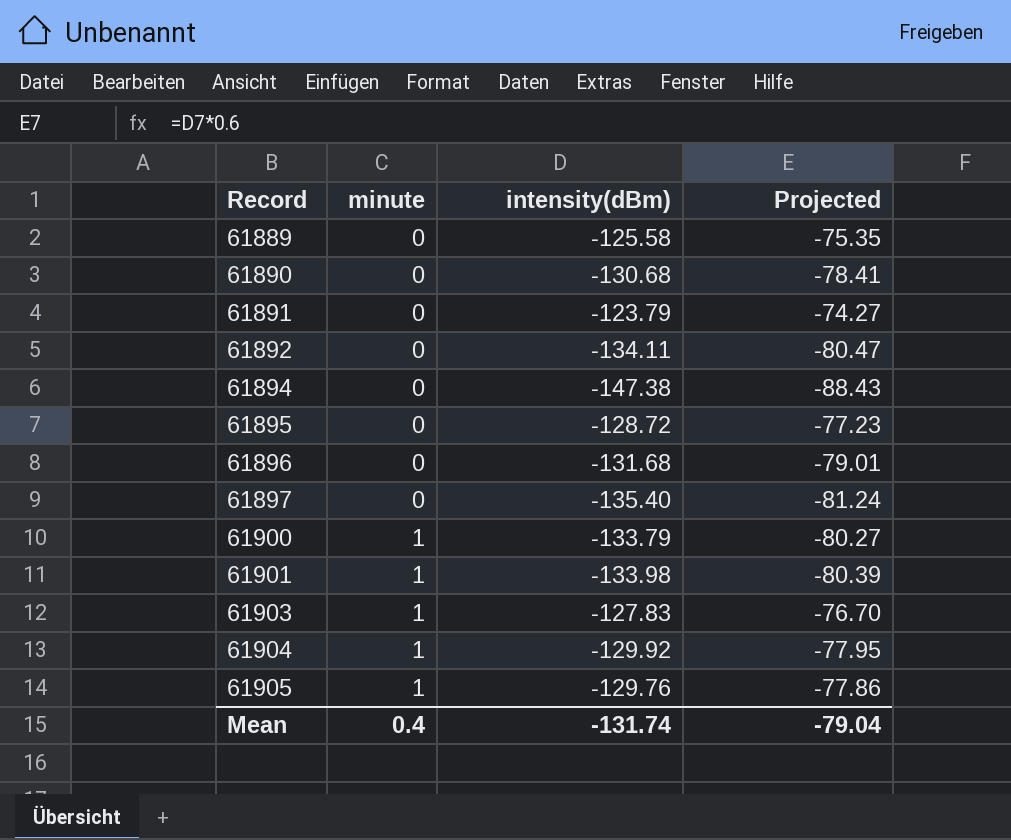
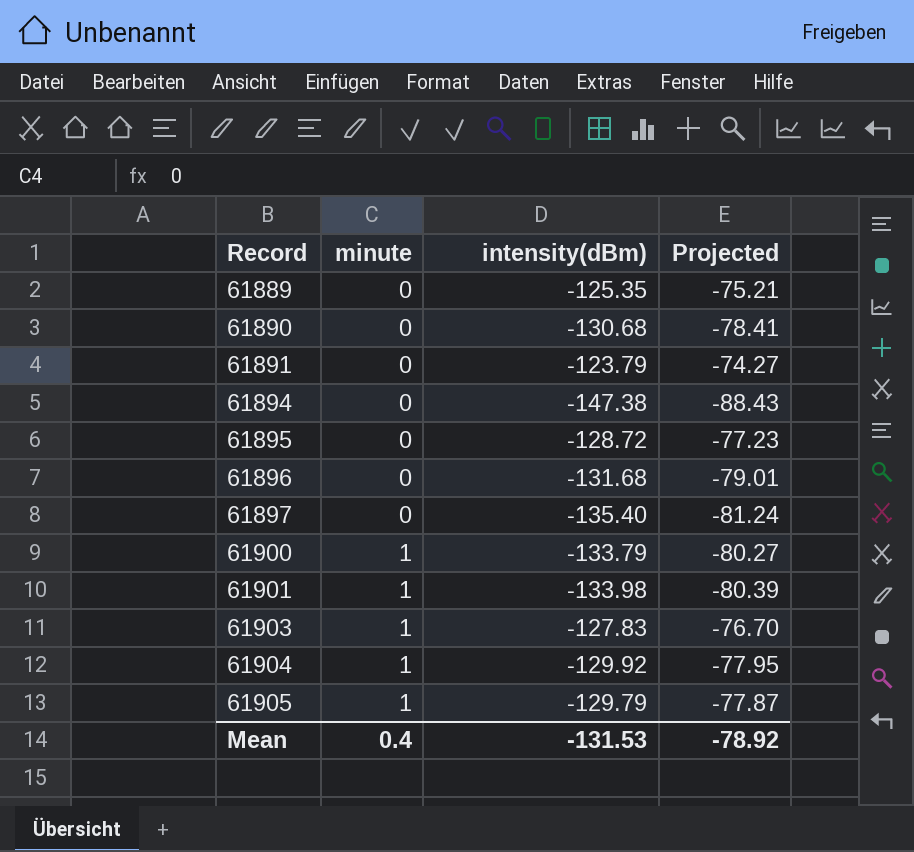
row 61892: 0 | -134.11 | -80.47 -> none
61889 | intensity(dBm): -125.58 -> -125.35
61889 | Projected: -75.35 -> -75.21
61905 | intensity(dBm): -129.76 -> -129.79
61905 | Projected: -77.86 -> -77.87
Mean | intensity(dBm): -131.74 -> -131.53
Mean | Projected: -79.04 -> -78.92

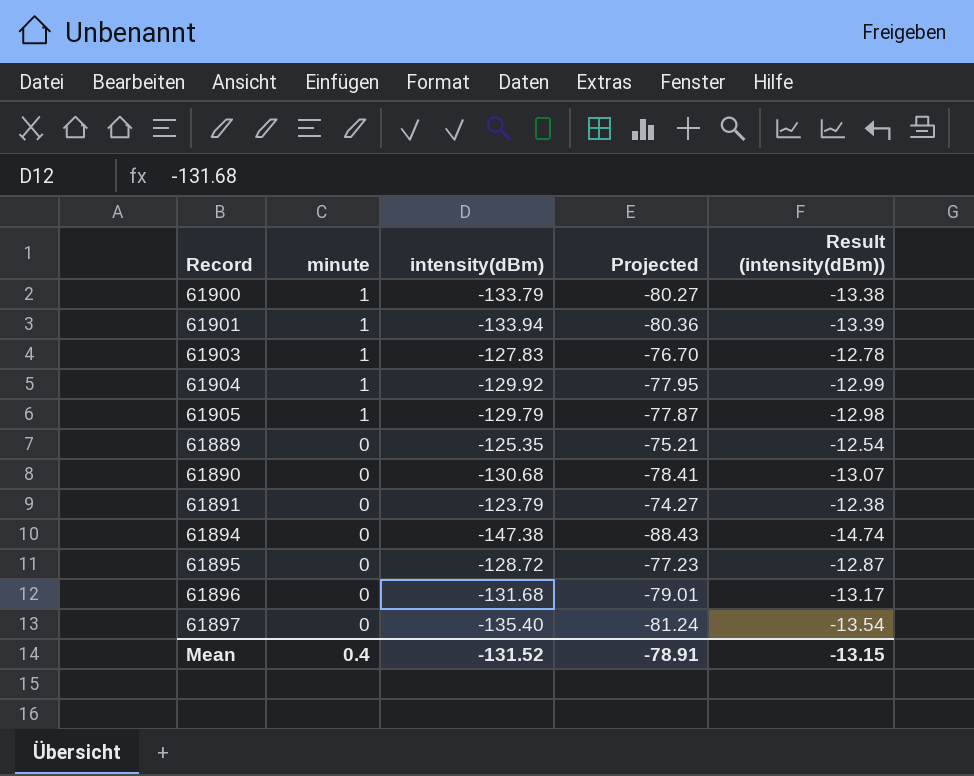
row order: Record ascending -> minute descending
column Result (intensity(dBm)) | formula: none -> [intensity(dBm)] * 0.1
61901 | intensity(dBm): -133.98 -> -133.94
61901 | Projected: -80.39 -> -80.36
Mean | intensity(dBm): -131.53 -> -131.52
Mean | Projected: -78.92 -> -78.91

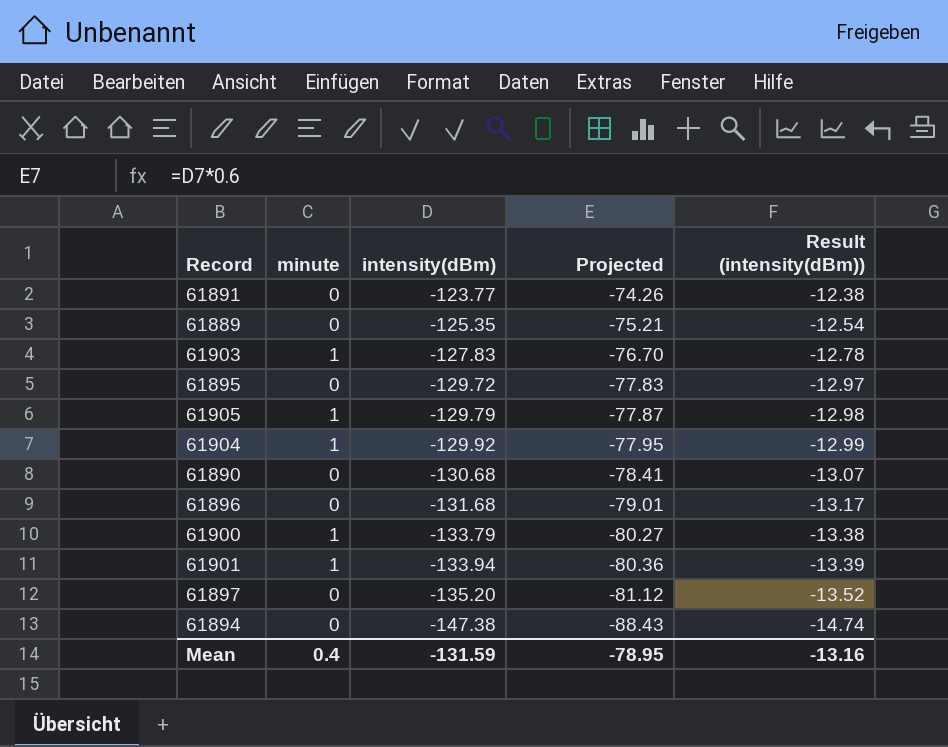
row order: minute descending -> intensity(dBm) descending
61891 | intensity(dBm): -123.79 -> -123.77
61891 | Projected: -74.27 -> -74.26
61895 | intensity(dBm): -128.72 -> -129.72
61895 | Projected: -77.23 -> -77.83
61895 | Result (intensity(dBm)): -12.87 -> -12.97
61897 | intensity(dBm): -135.40 -> -135.20
61897 | Projected: -81.24 -> -81.12
61897 | Result (intensity(dBm)): -13.54 -> -13.52
Mean | intensity(dBm): -131.52 -> -131.59
Mean | Projected: -78.91 -> -78.95
Mean | Result (intensity(dBm)): -13.15 -> -13.16

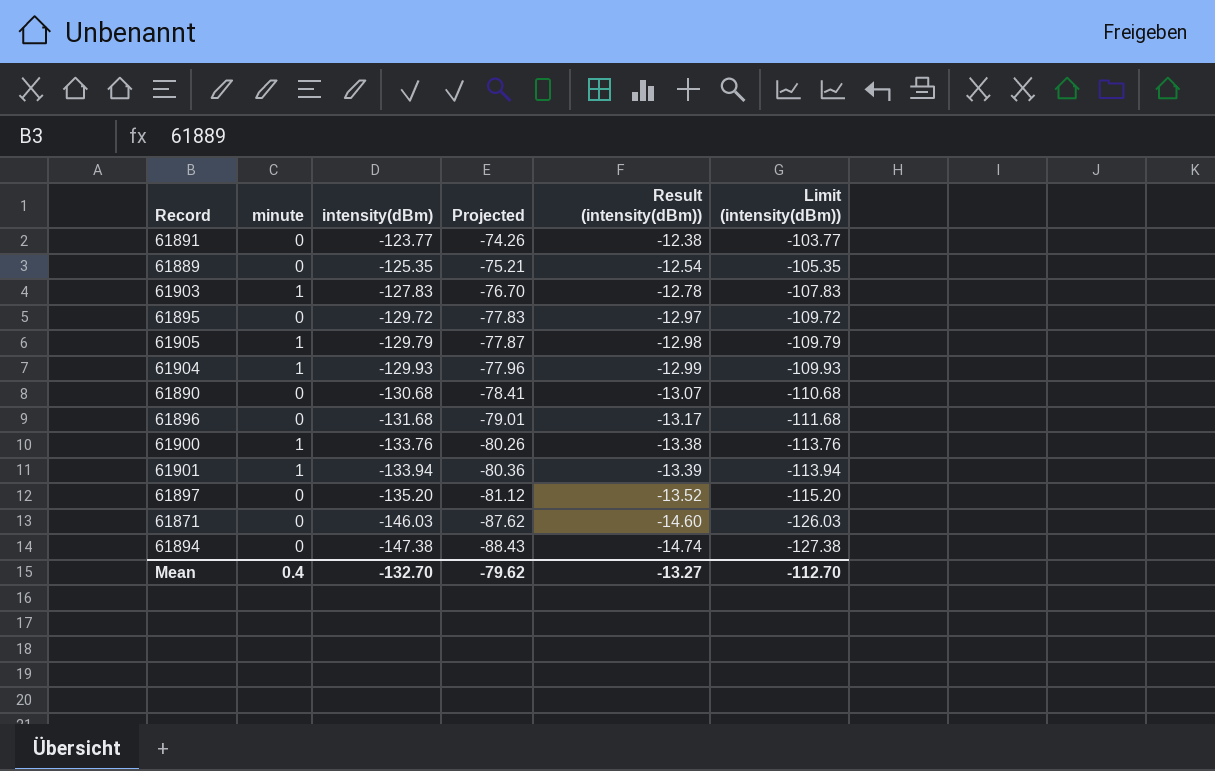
column Limit (intensity(dBm)) | formula: none -> [intensity(dBm)] + 20
61904 | intensity(dBm): -129.92 -> -129.93
61904 | Projected: -77.95 -> -77.96
61900 | intensity(dBm): -133.79 -> -133.76
61900 | Projected: -80.27 -> -80.26
row 61871: none -> 0 | -146.03 | -87.62 | -14.60 | -126.03
Mean | intensity(dBm): -131.59 -> -132.70
Mean | Projected: -78.95 -> -79.62
Mean | Result (intensity(dBm)): -13.16 -> -13.27

